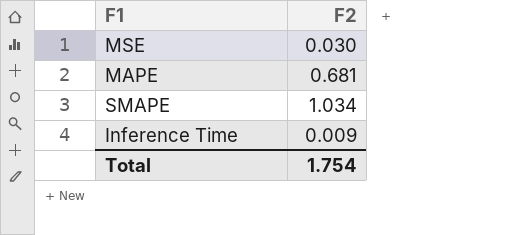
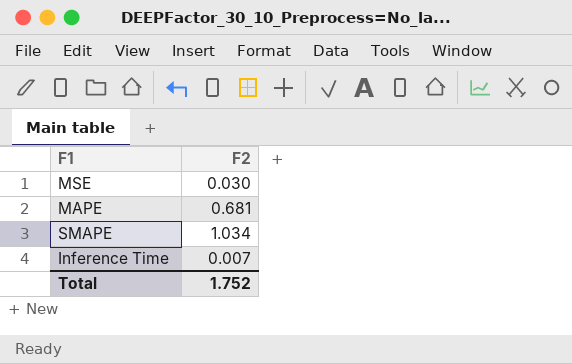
Inference Time | F2: 0.009 -> 0.007
Total | F2: 1.754 -> 1.752

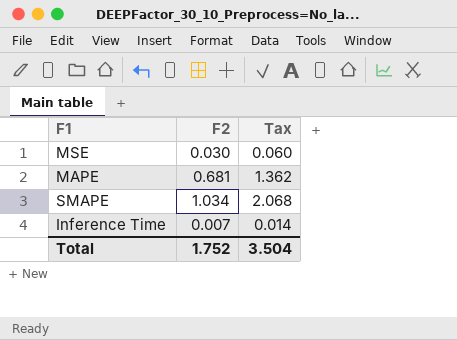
column Tax | formula: none -> [F2] * 2

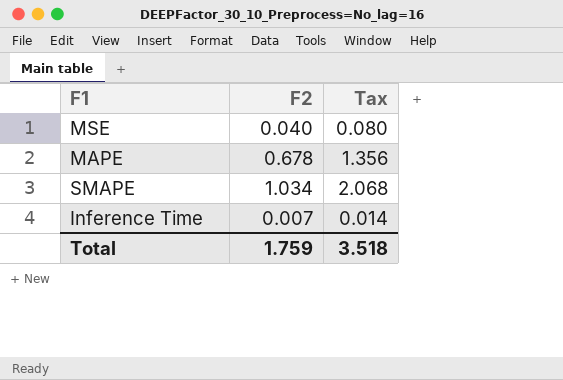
MSE | F2: 0.030 -> 0.040
MSE | Tax: 0.060 -> 0.080
MAPE | F2: 0.681 -> 0.678
MAPE | Tax: 1.362 -> 1.356
Total | F2: 1.752 -> 1.759
Total | Tax: 3.504 -> 3.518

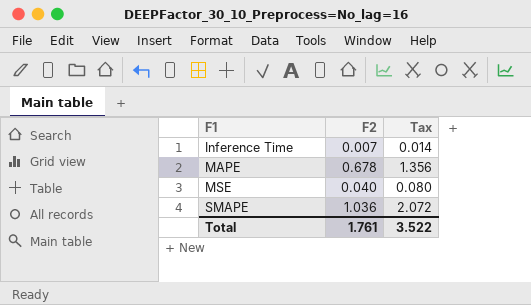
row order: none -> F1 ascending
SMAPE | F2: 1.034 -> 1.036
SMAPE | Tax: 2.068 -> 2.072
Total | F2: 1.759 -> 1.761
Total | Tax: 3.518 -> 3.522

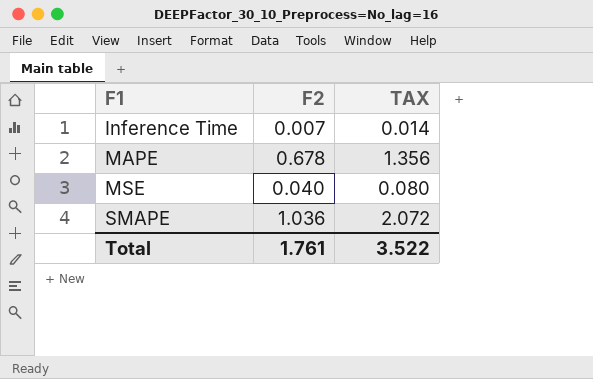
column name: Tax -> TAX

